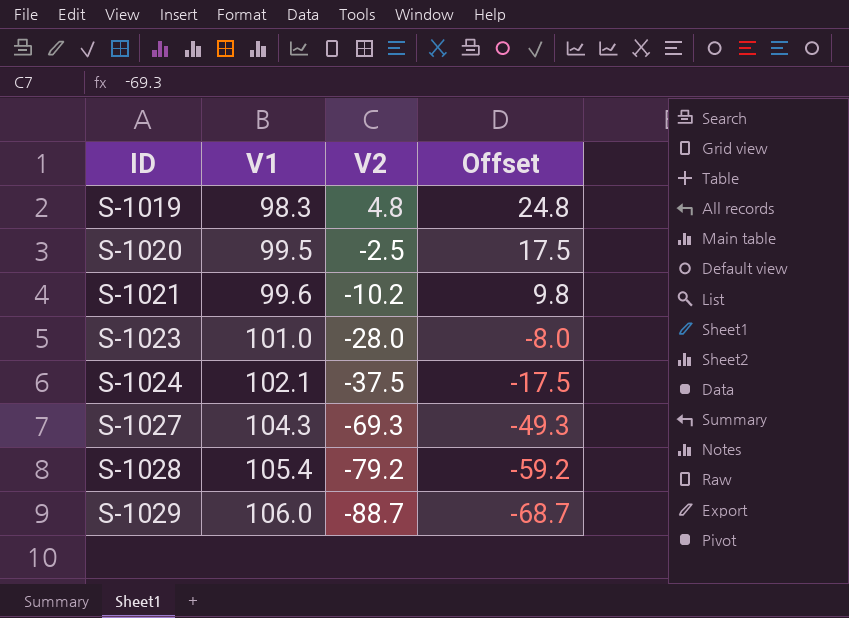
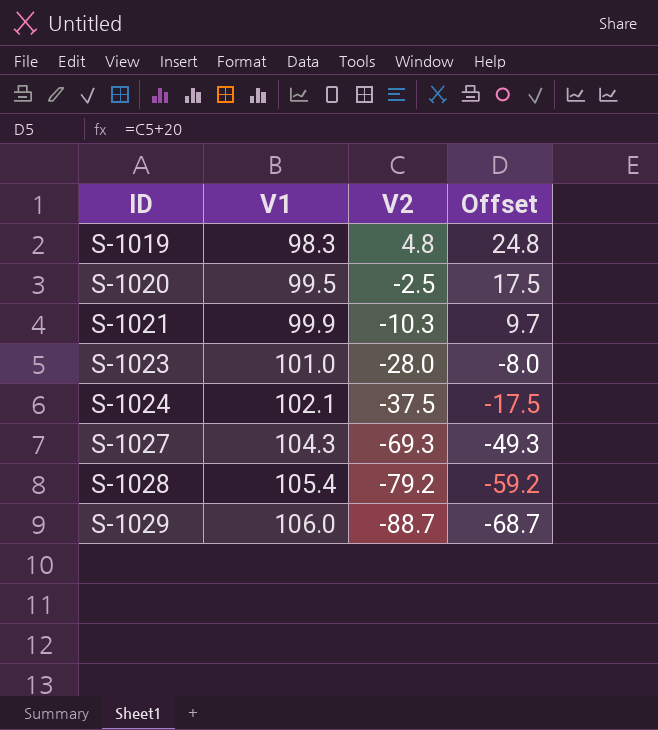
S-1021 | V1: 99.6 -> 99.9
S-1021 | V2: -10.2 -> -10.3
S-1021 | Offset: 9.8 -> 9.7

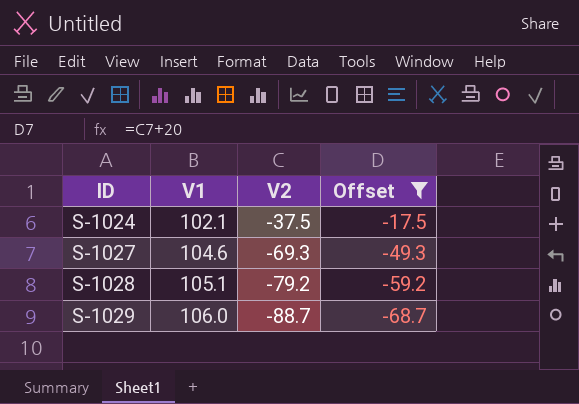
filter: none -> Offset <= -17.5
S-1027 | V1: 104.3 -> 104.6
S-1028 | V1: 105.4 -> 105.1

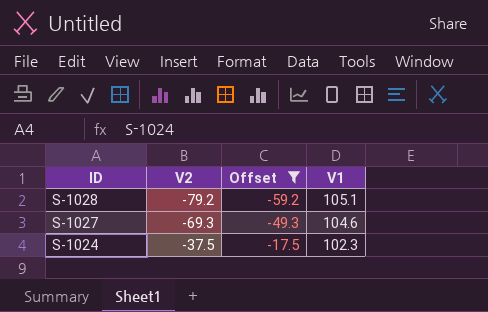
row order: ID ascending -> ID descending
column V1 | position: 2 -> 4
row S-1029: 106.0 | -88.7 | -68.7 -> none
S-1024 | V1: 102.1 -> 102.3

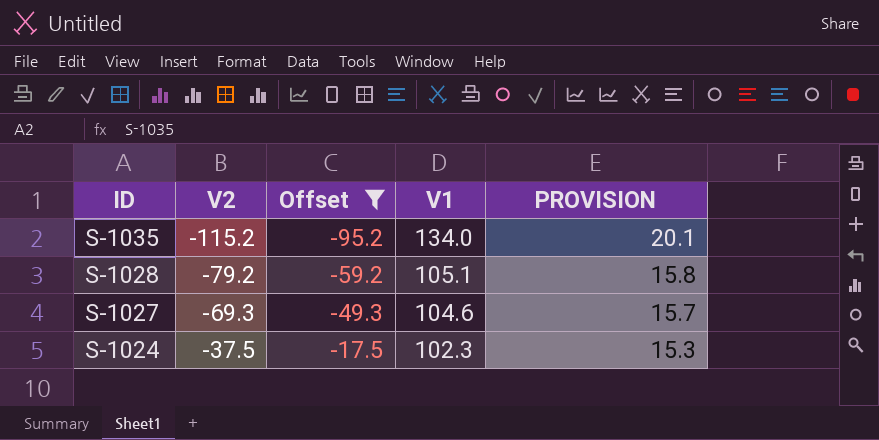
column PROVISION | formula: none -> [V1] * 0.15
row S-1035: none -> -115.2 | -95.2 | 134.0 | 20.1

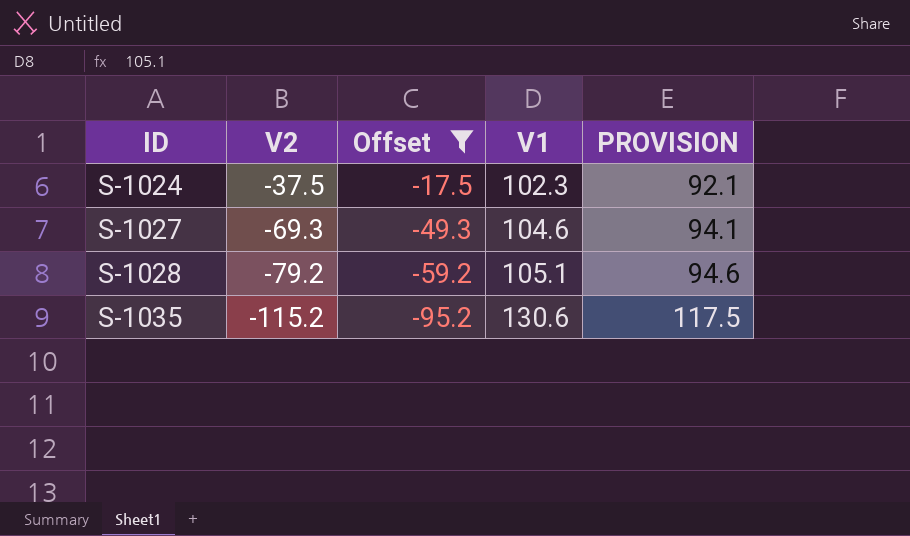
row order: ID descending -> ID ascending
column PROVISION | formula: [V1] * 0.15 -> [V1] * 0.9
S-1035 | V1: 134.0 -> 130.6

